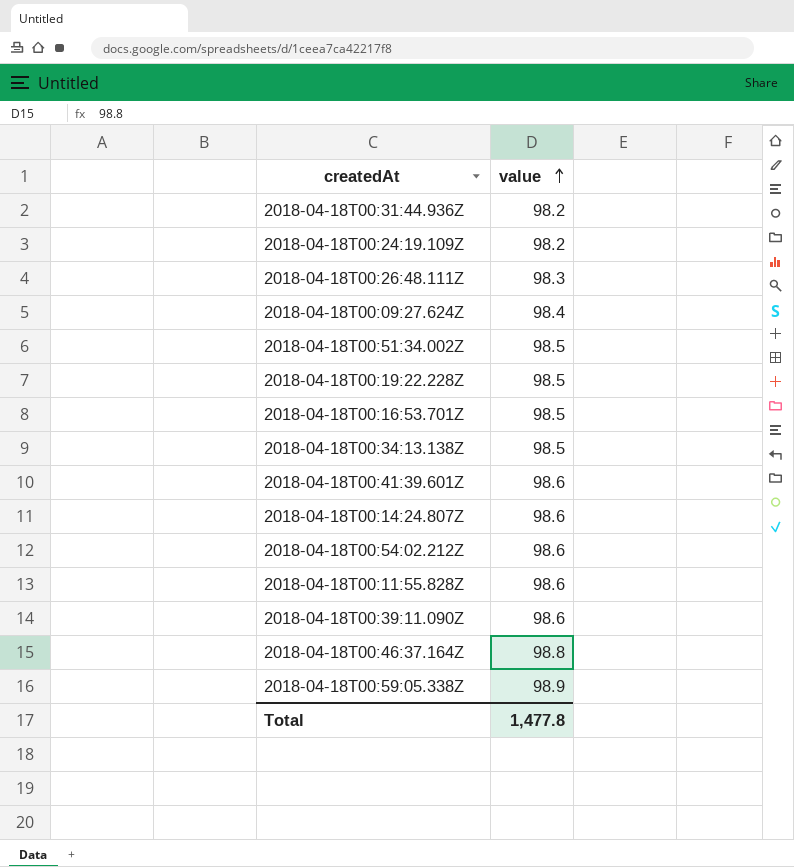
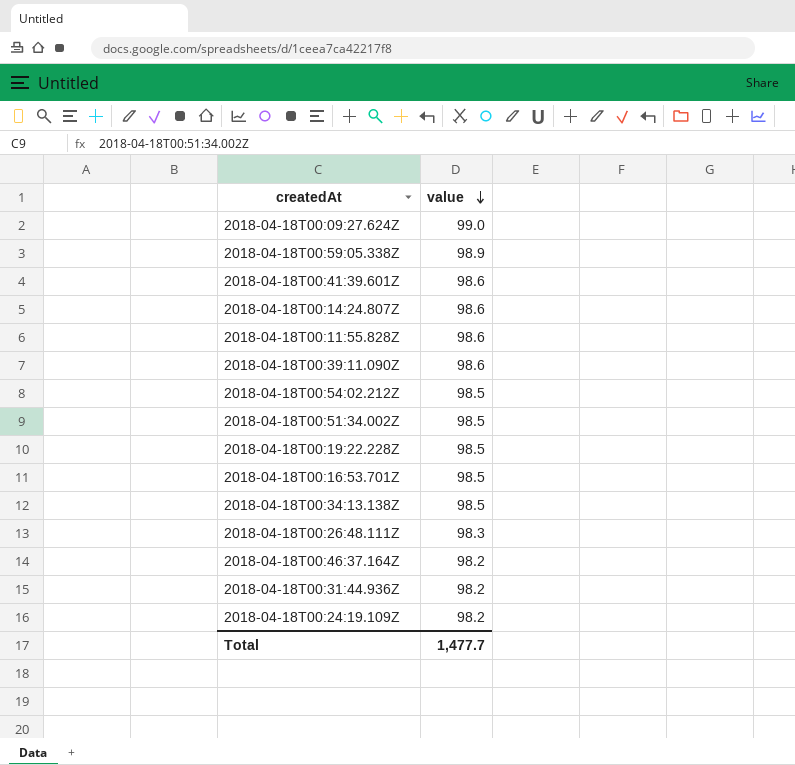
row order: value ascending -> value descending
2018-04-18T00:09:27.624Z | value: 98.4 -> 99.0
2018-04-18T00:54:02.212Z | value: 98.6 -> 98.5
2018-04-18T00:46:37.164Z | value: 98.8 -> 98.2
Total | value: 1,477.8 -> 1,477.7

